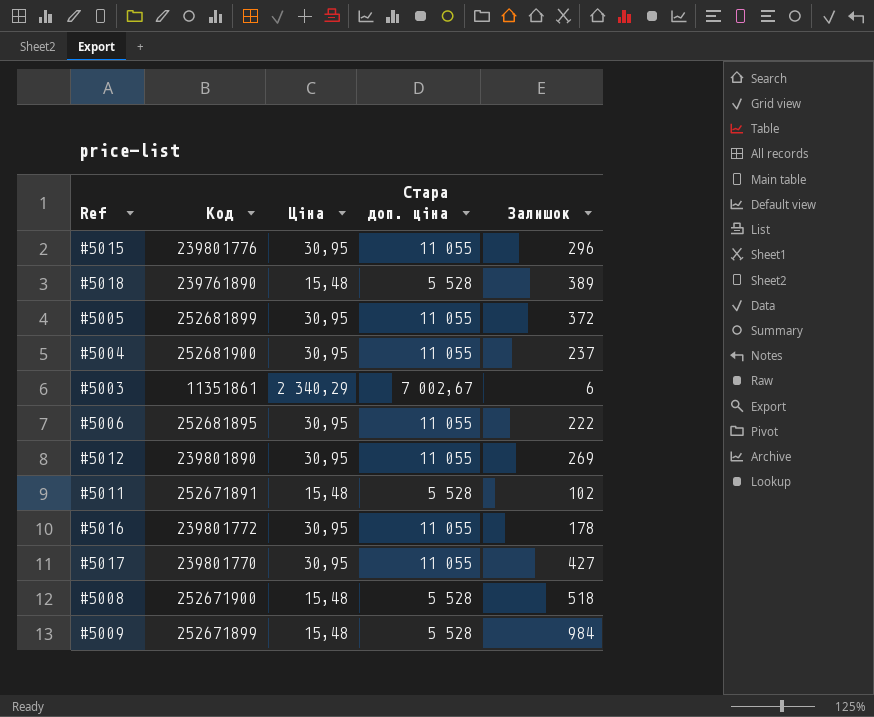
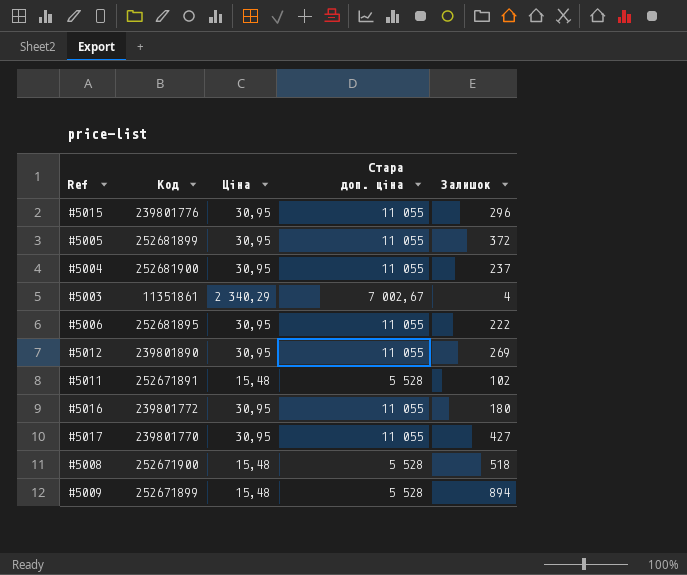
row #5018: 239761890 | 15,48 | 5 528 | 389 -> none
#5003 | Залишок: 6 -> 4
#5016 | Залишок: 178 -> 180
#5009 | Залишок: 984 -> 894

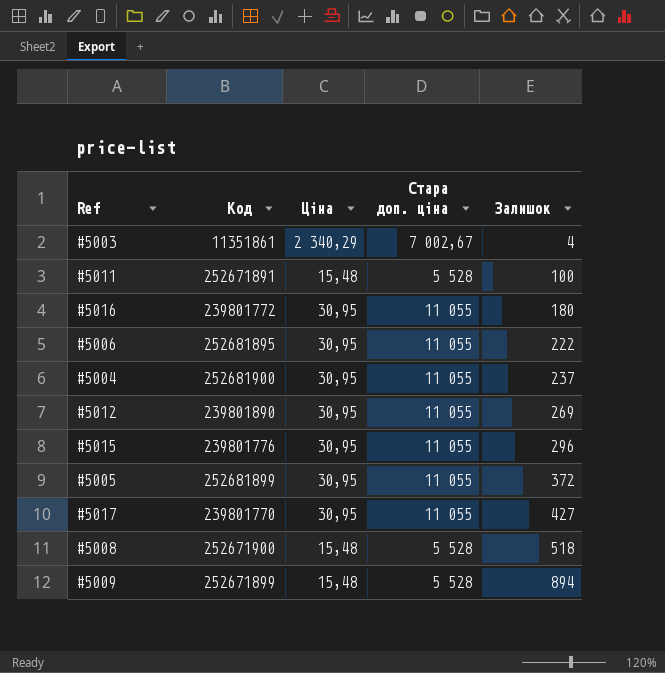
row order: none -> Залишок ascending
#5011 | Залишок: 102 -> 100

